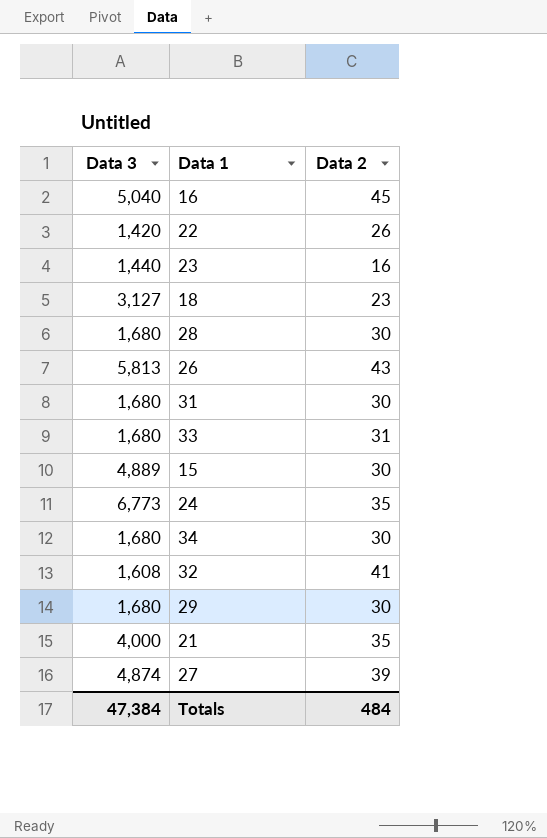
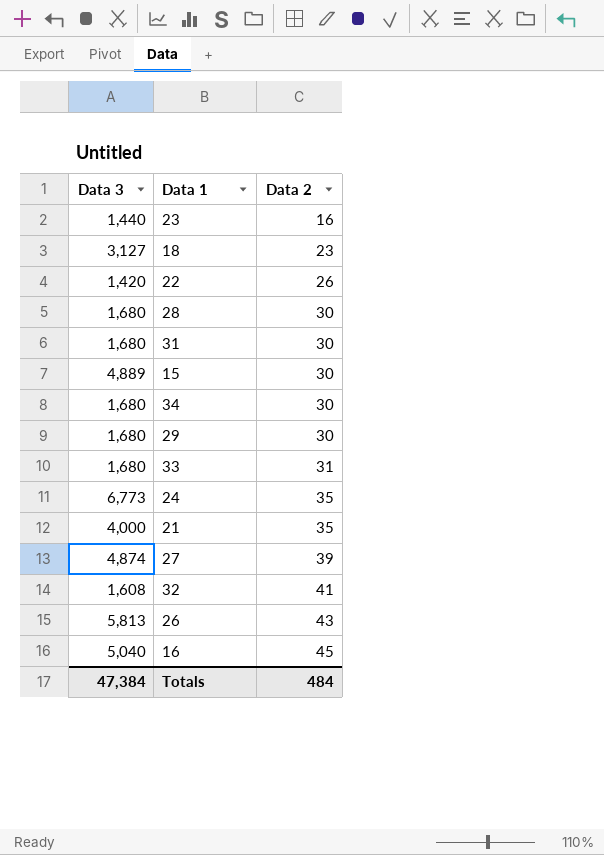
row order: none -> Data 2 ascending

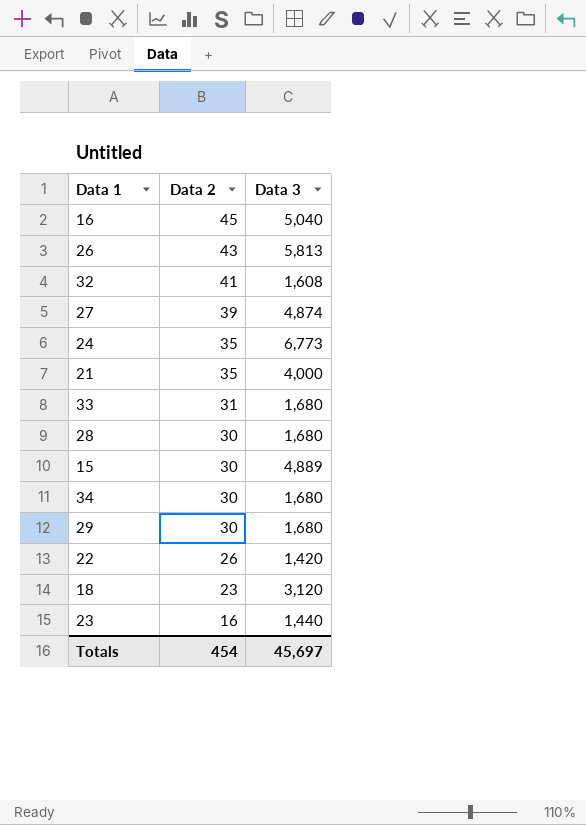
row order: Data 2 ascending -> Data 2 descending
column Data 3 | position: 1 -> 3
row 31: 1,680 | 30 -> none
18 | Data 3: 3,127 -> 3,120
Totals | Data 2: 484 -> 454
Totals | Data 3: 47,384 -> 45,697

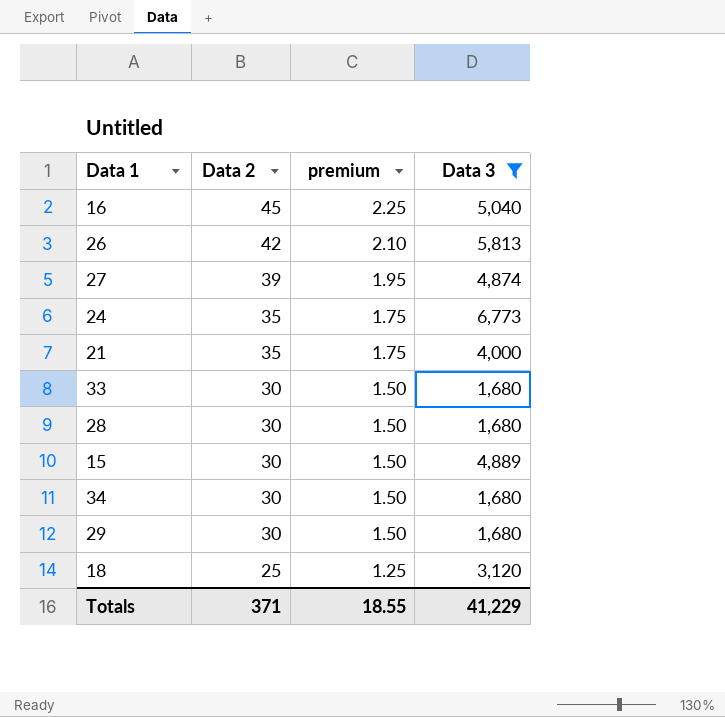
filter: none -> Data 3 >= 1,680
column premium | formula: none -> [Data 2] * 0.05
26 | Data 2: 43 -> 42
33 | Data 2: 31 -> 30
18 | Data 2: 23 -> 25
Totals | Data 2: 454 -> 371
Totals | Data 3: 45,697 -> 41,229

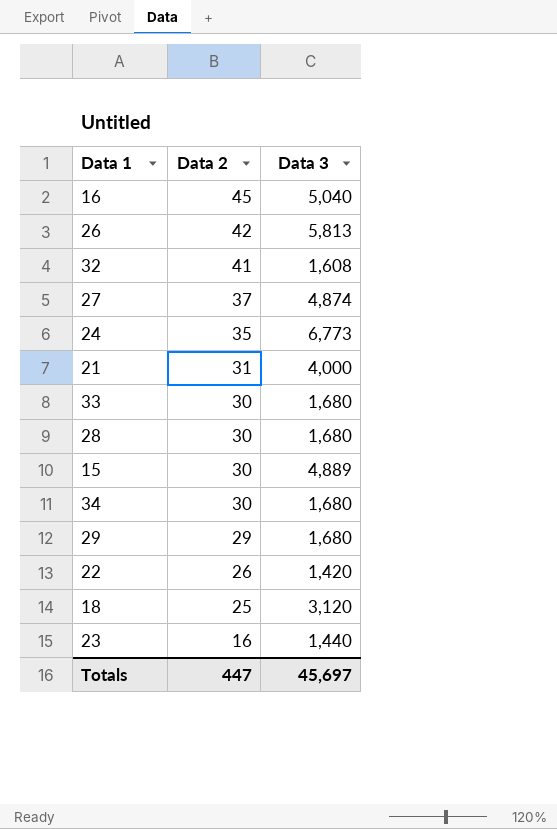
filter: Data 3 >= 1,680 -> none
column premium | formula: [Data 2] * 0.05 -> none
27 | Data 2: 39 -> 37
21 | Data 2: 35 -> 31
29 | Data 2: 30 -> 29
Totals | Data 2: 371 -> 447
Totals | Data 3: 41,229 -> 45,697

